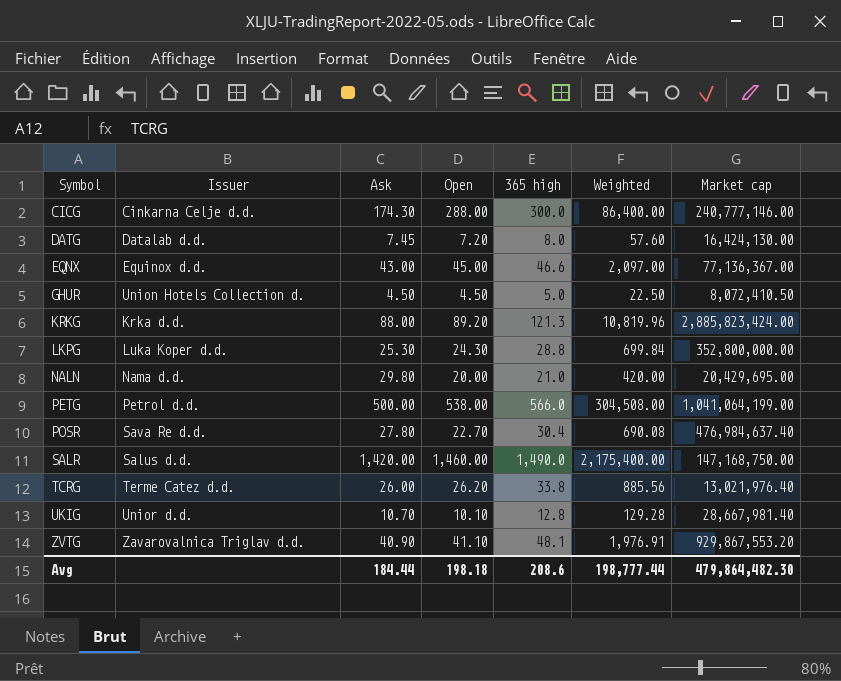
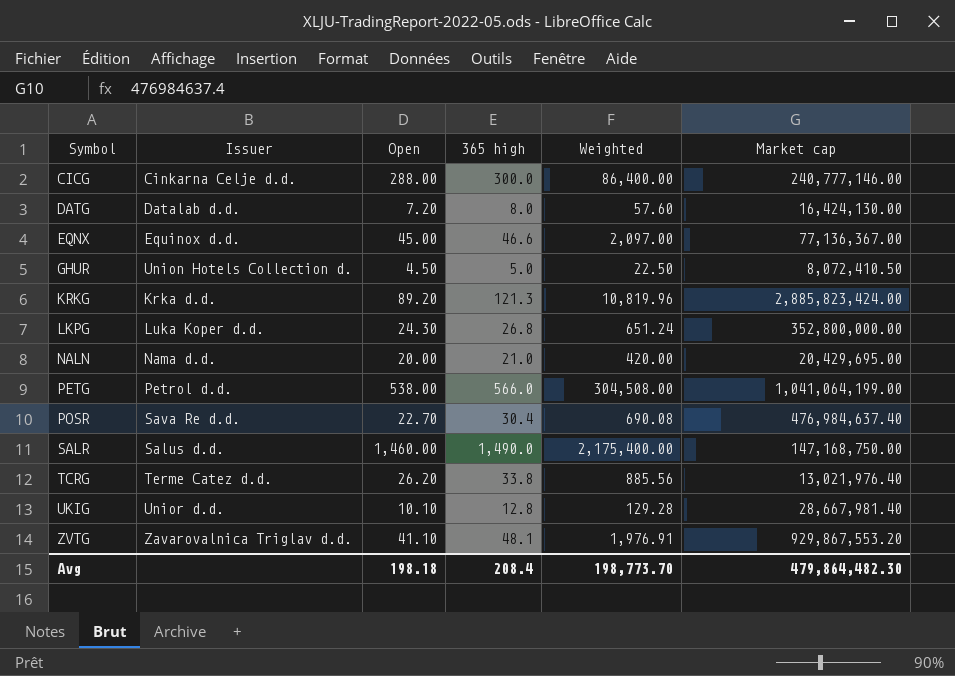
column Ask | position: 3 -> none
LKPG | 365 high: 28.8 -> 26.8
LKPG | Weighted: 699.84 -> 651.24
Avg | 365 high: 208.6 -> 208.4
Avg | Weighted: 198,777.44 -> 198,773.70

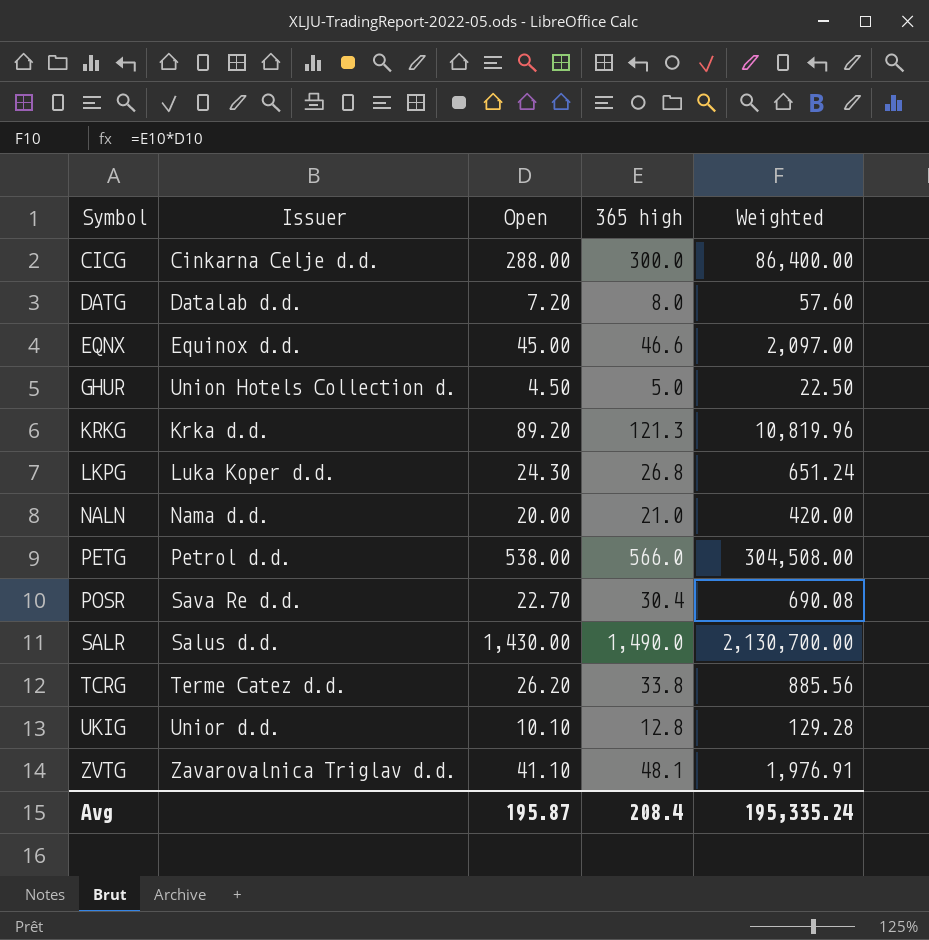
column Market cap | position: 6 -> none
SALR | Open: 1,460.00 -> 1,430.00
SALR | Weighted: 2,175,400.00 -> 2,130,700.00
Avg | Open: 198.18 -> 195.87
Avg | Weighted: 198,773.70 -> 195,335.24

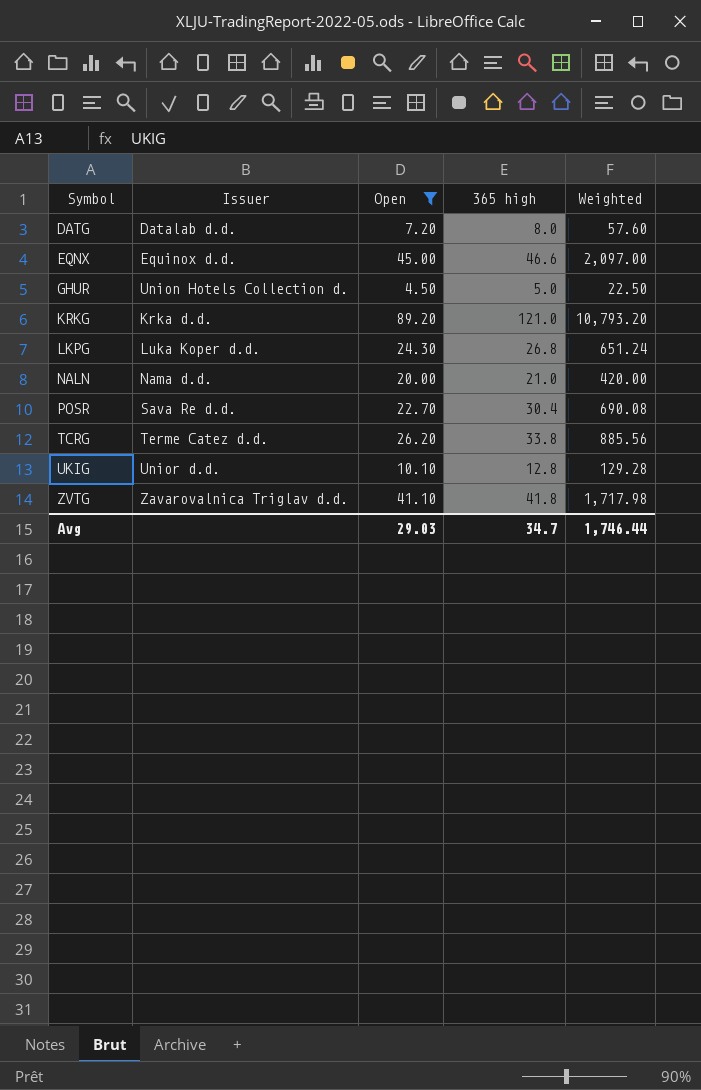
filter: none -> Open <= 89.20
KRKG | 365 high: 121.3 -> 121.0
KRKG | Weighted: 10,819.96 -> 10,793.20
ZVTG | 365 high: 48.1 -> 41.8
ZVTG | Weighted: 1,976.91 -> 1,717.98
Avg | Open: 195.87 -> 29.03
Avg | 365 high: 208.4 -> 34.7
Avg | Weighted: 195,335.24 -> 1,746.44

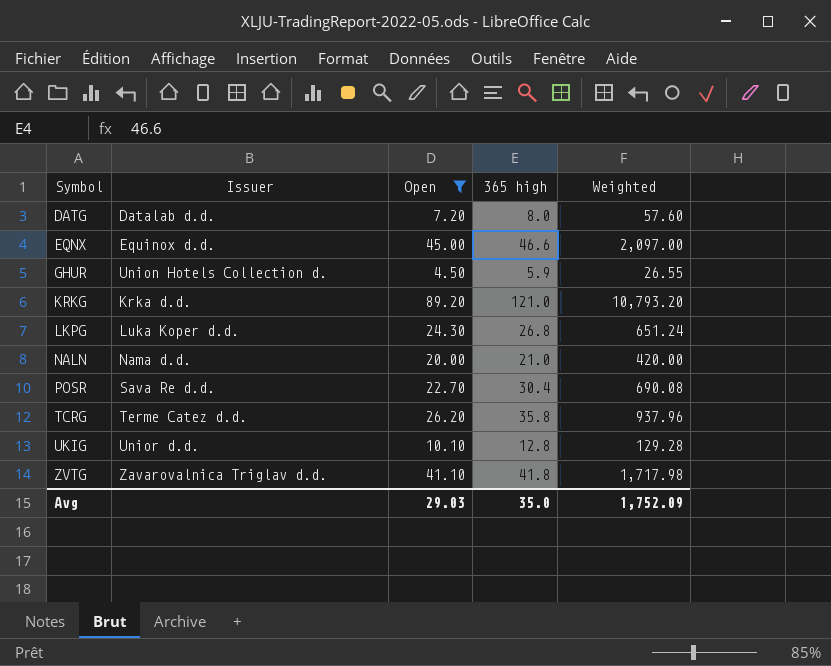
GHUR | 365 high: 5.0 -> 5.9
GHUR | Weighted: 22.50 -> 26.55
TCRG | 365 high: 33.8 -> 35.8
TCRG | Weighted: 885.56 -> 937.96
Avg | 365 high: 34.7 -> 35.0
Avg | Weighted: 1,746.44 -> 1,752.09

